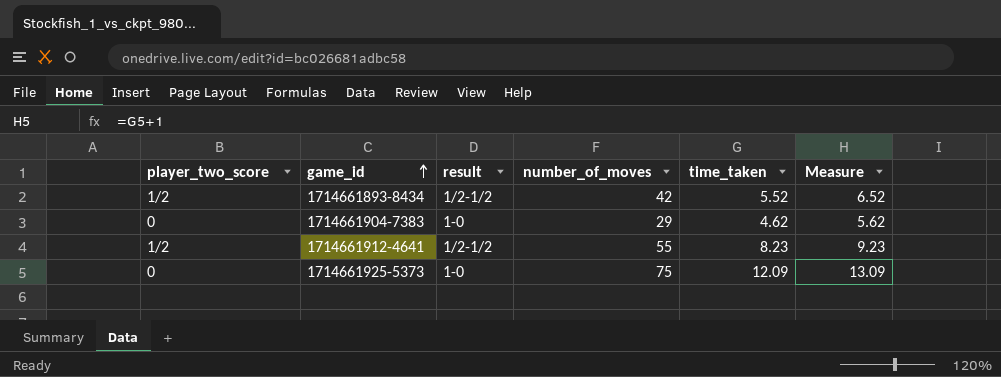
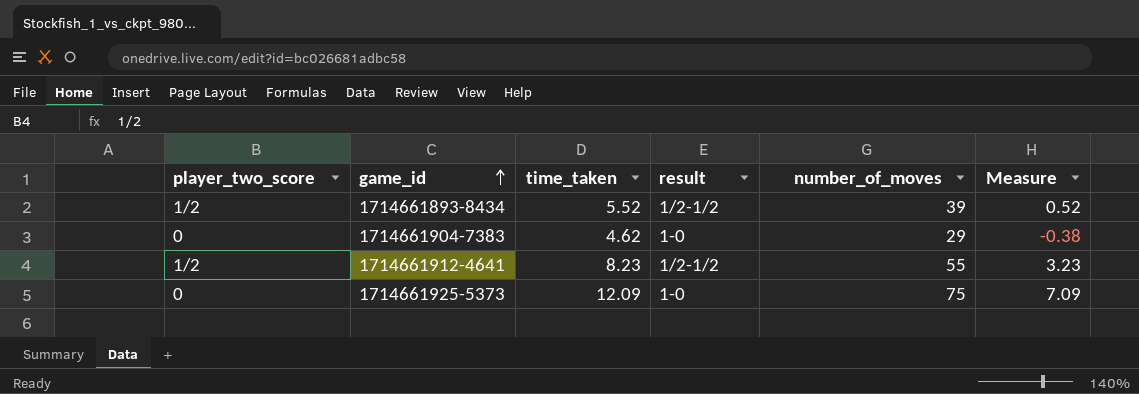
column time_taken | position: 5 -> 3
column Measure | formula: [time_taken] + 1 -> [time_taken] - 5
1714661893-8434 | number_of_moves: 42 -> 39

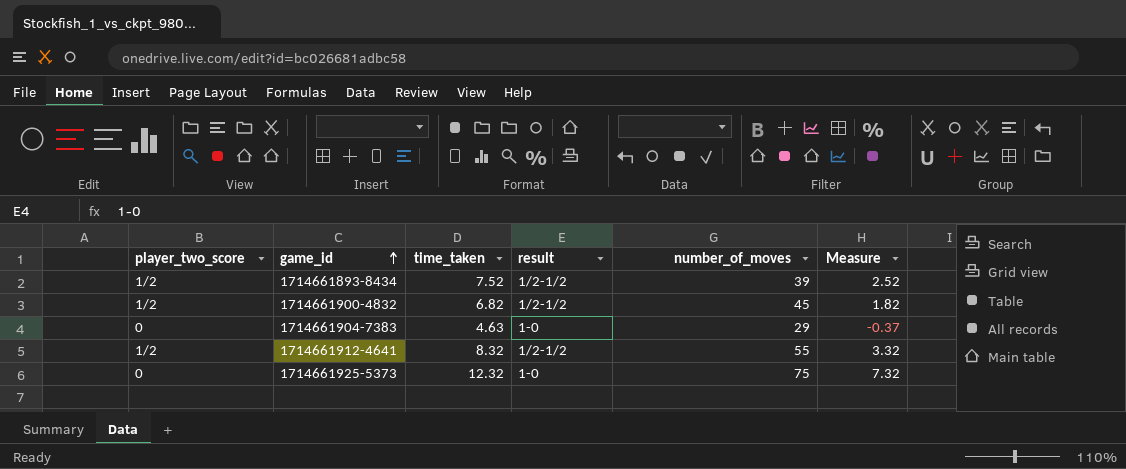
1714661893-8434 | time_taken: 5.52 -> 7.52
1714661893-8434 | Measure: 0.52 -> 2.52
row 1714661900-4832: none -> 1/2 | 6.82 | 1/2-1/2 | 45 | 1.82
1714661904-7383 | time_taken: 4.62 -> 4.63
1714661904-7383 | Measure: -0.38 -> -0.37
1714661912-4641 | time_taken: 8.23 -> 8.32
1714661912-4641 | Measure: 3.23 -> 3.32
1714661925-5373 | time_taken: 12.09 -> 12.32
1714661925-5373 | Measure: 7.09 -> 7.32

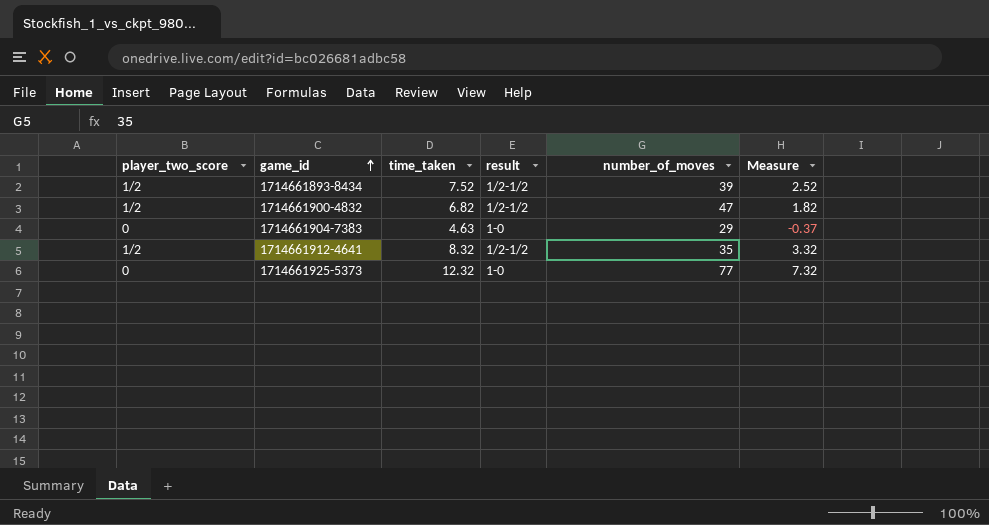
1714661900-4832 | number_of_moves: 45 -> 47
1714661912-4641 | number_of_moves: 55 -> 35
1714661925-5373 | number_of_moves: 75 -> 77

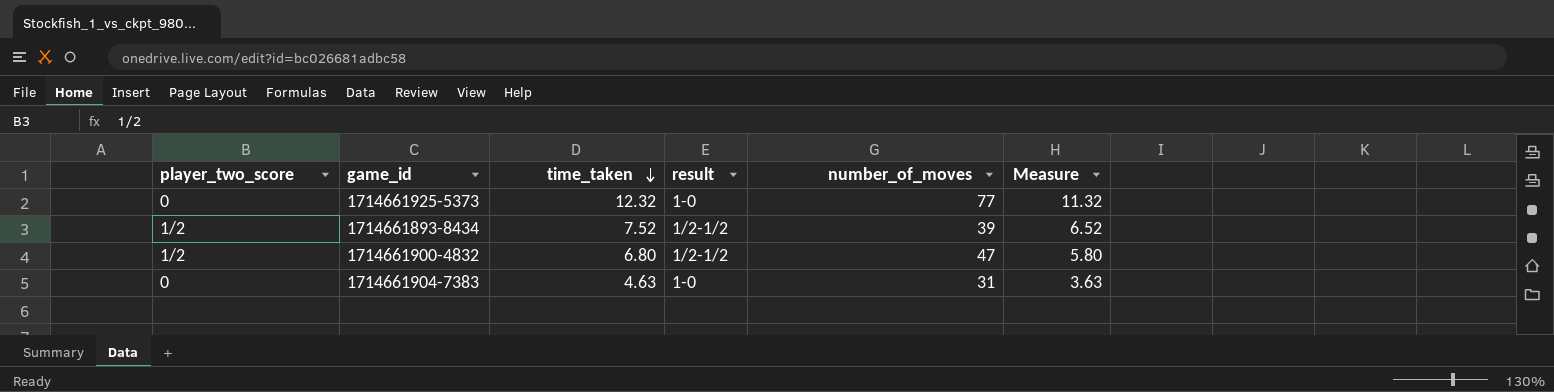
row order: game_id ascending -> time_taken descending
column Measure | formula: [time_taken] - 5 -> [time_taken] - 1
row 1714661912-4641: 1/2 | 8.32 | 1/2-1/2 | 35 | 3.32 -> none
1714661900-4832 | time_taken: 6.82 -> 6.80
1714661904-7383 | number_of_moves: 29 -> 31

